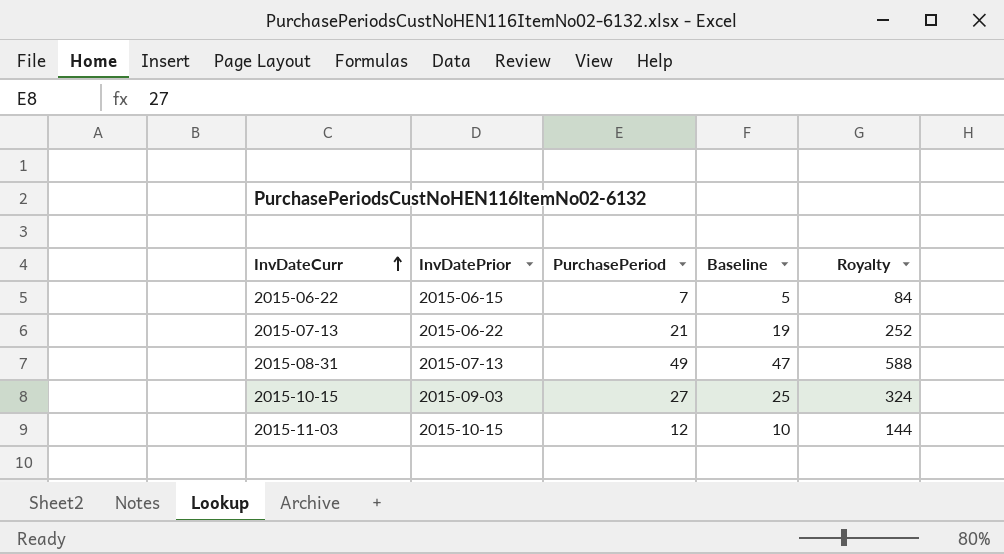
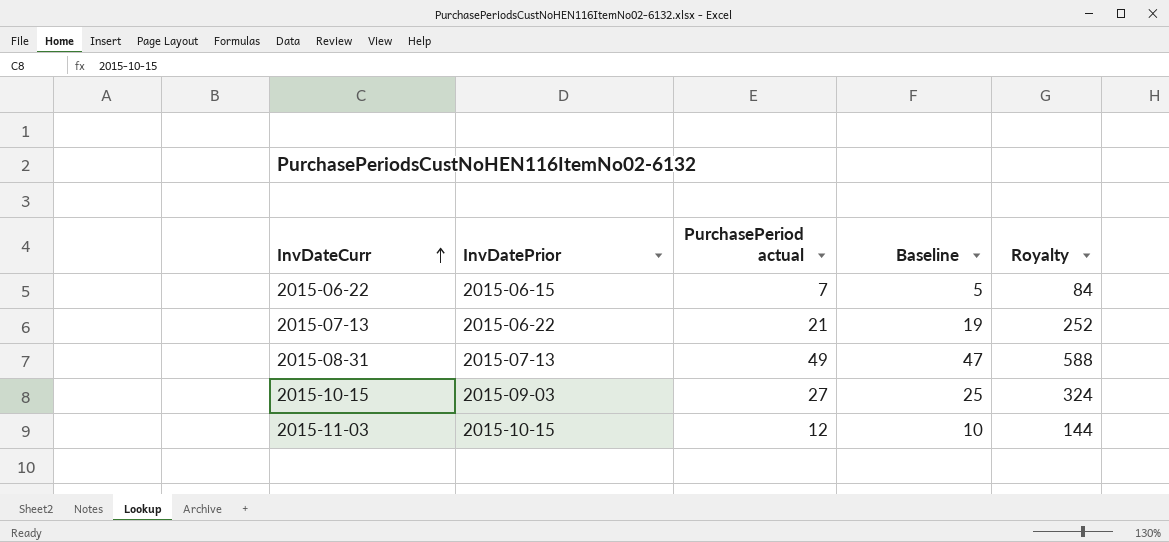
column name: PurchasePeriod -> PurchasePeriod actual

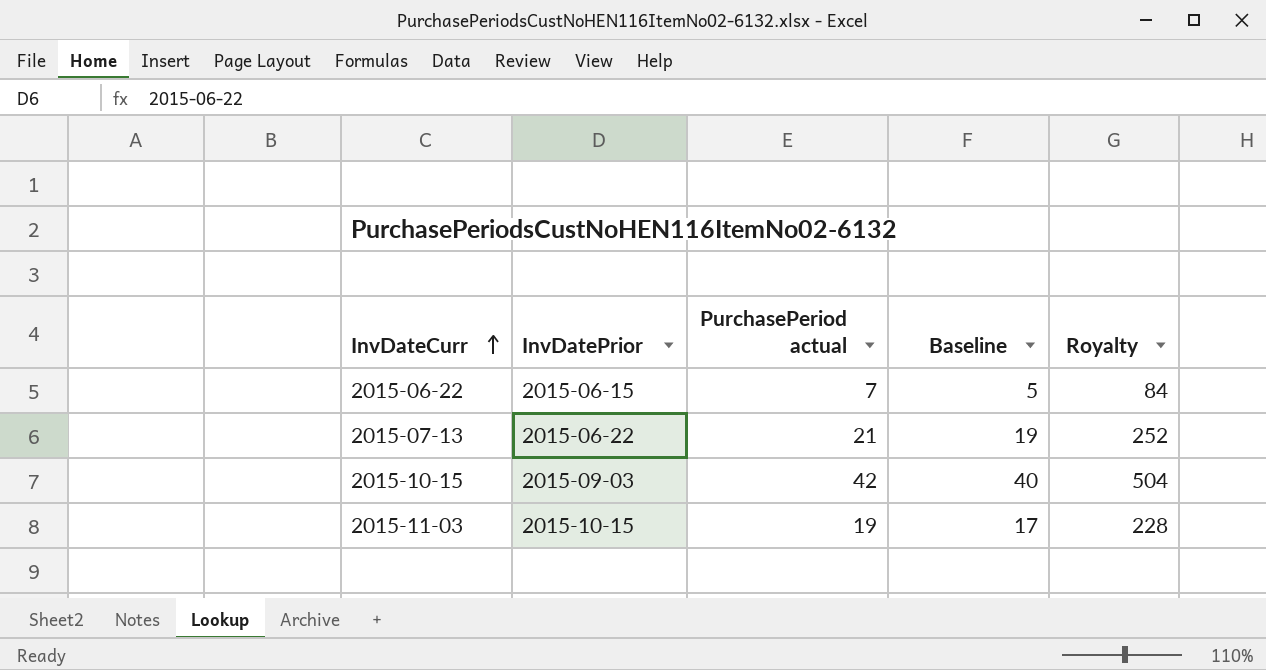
row 2015-08-31: 2015-07-13 | 49 | 47 | 588 -> none
2015-10-15 | PurchasePeriod actual: 27 -> 42
2015-10-15 | Baseline: 25 -> 40
2015-10-15 | Royalty: 324 -> 504
2015-11-03 | PurchasePeriod actual: 12 -> 19
2015-11-03 | Baseline: 10 -> 17
2015-11-03 | Royalty: 144 -> 228

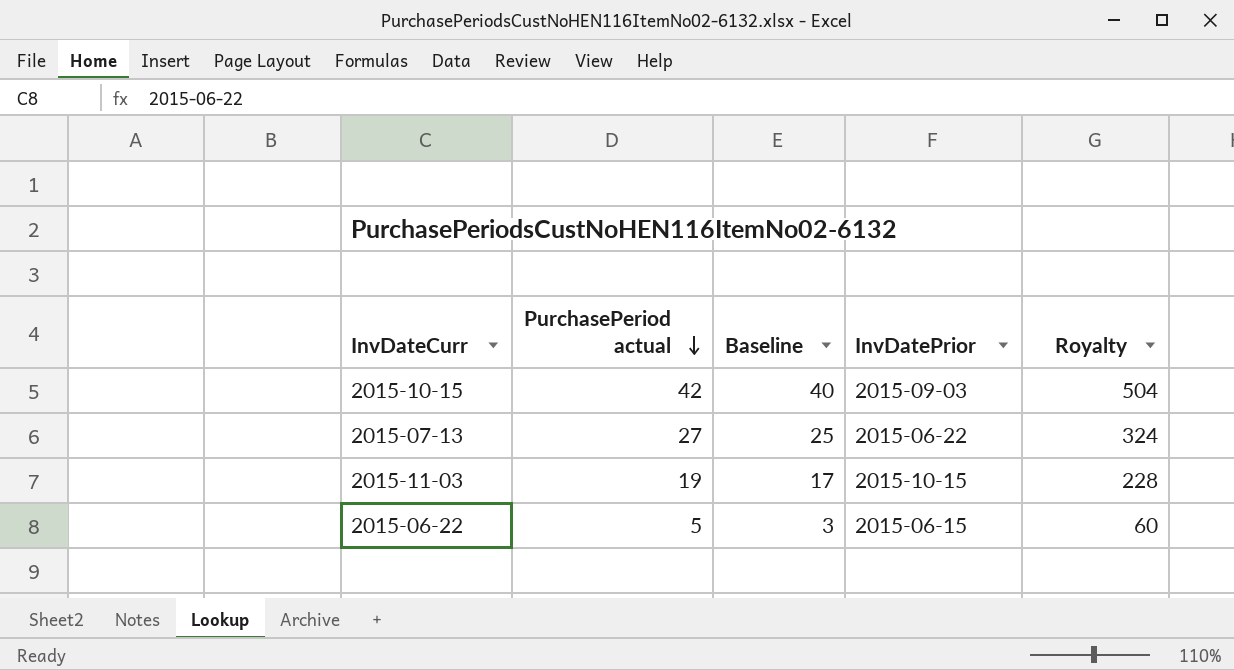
row order: InvDateCurr ascending -> PurchasePeriod actual descending
column InvDatePrior | position: 2 -> 4
2015-07-13 | PurchasePeriod actual: 21 -> 27
2015-07-13 | Baseline: 19 -> 25
2015-07-13 | Royalty: 252 -> 324
2015-06-22 | PurchasePeriod actual: 7 -> 5
2015-06-22 | Baseline: 5 -> 3
2015-06-22 | Royalty: 84 -> 60

